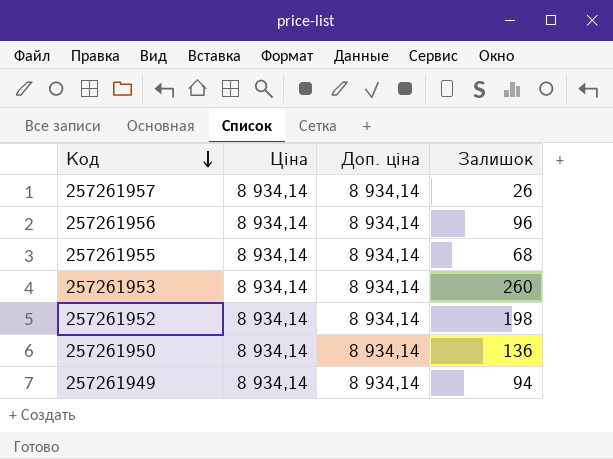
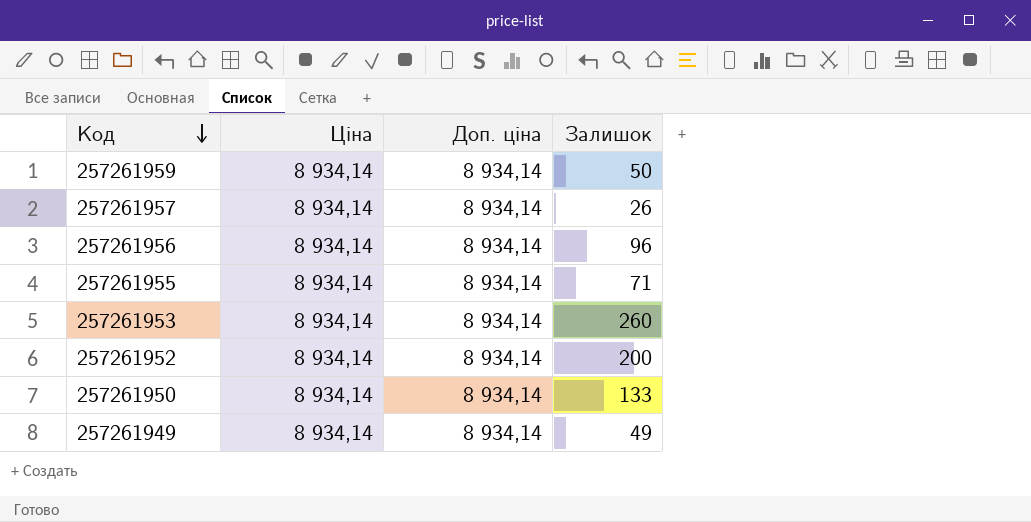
row 257261959: none -> 8 934,14 | 8 934,14 | 50
257261955 | Залишок: 68 -> 71
257261952 | Залишок: 198 -> 200
257261950 | Залишок: 136 -> 133
257261949 | Залишок: 94 -> 49

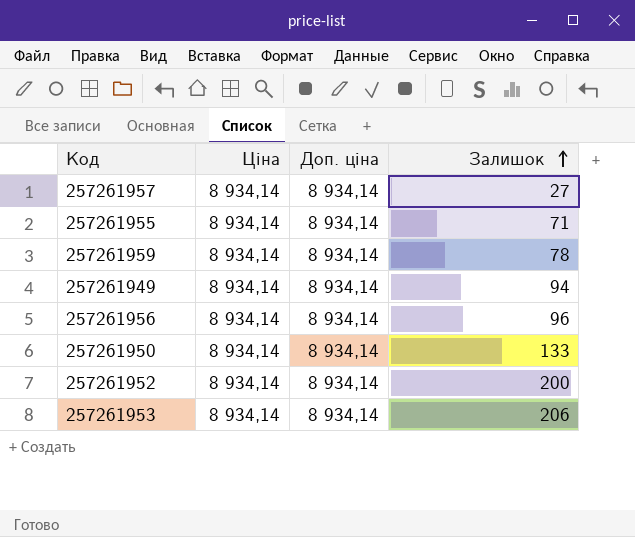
row order: Код descending -> Залишок ascending
257261957 | Залишок: 26 -> 27
257261959 | Залишок: 50 -> 78
257261949 | Залишок: 49 -> 94
257261953 | Залишок: 260 -> 206

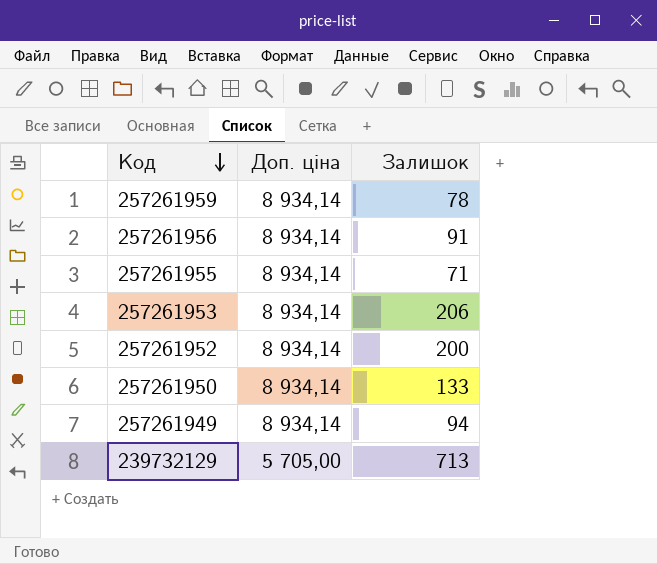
row order: Залишок ascending -> Код descending
column Ціна | position: 2 -> none
row 257261957: 8 934,14 | 8 934,14 | 27 -> none
257261956 | Залишок: 96 -> 91
row 239732129: none -> 5 705,00 | 713

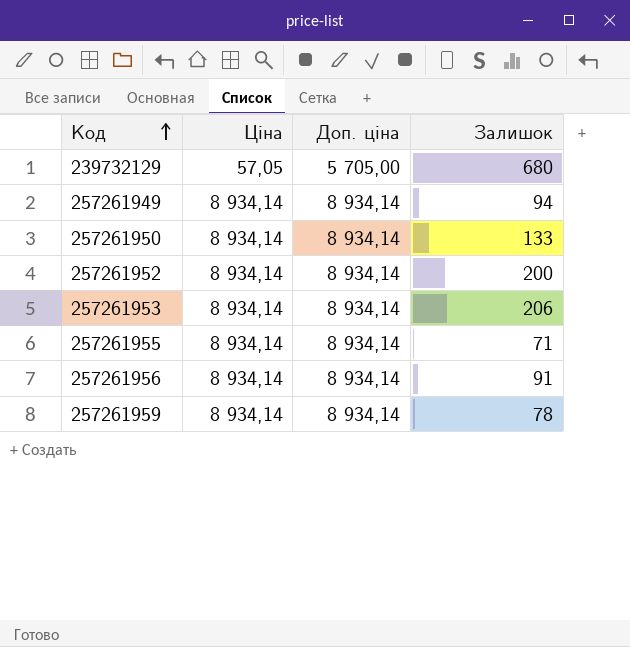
row order: Код descending -> Код ascending
column Ціна | position: none -> 2
239732129 | Залишок: 713 -> 680

